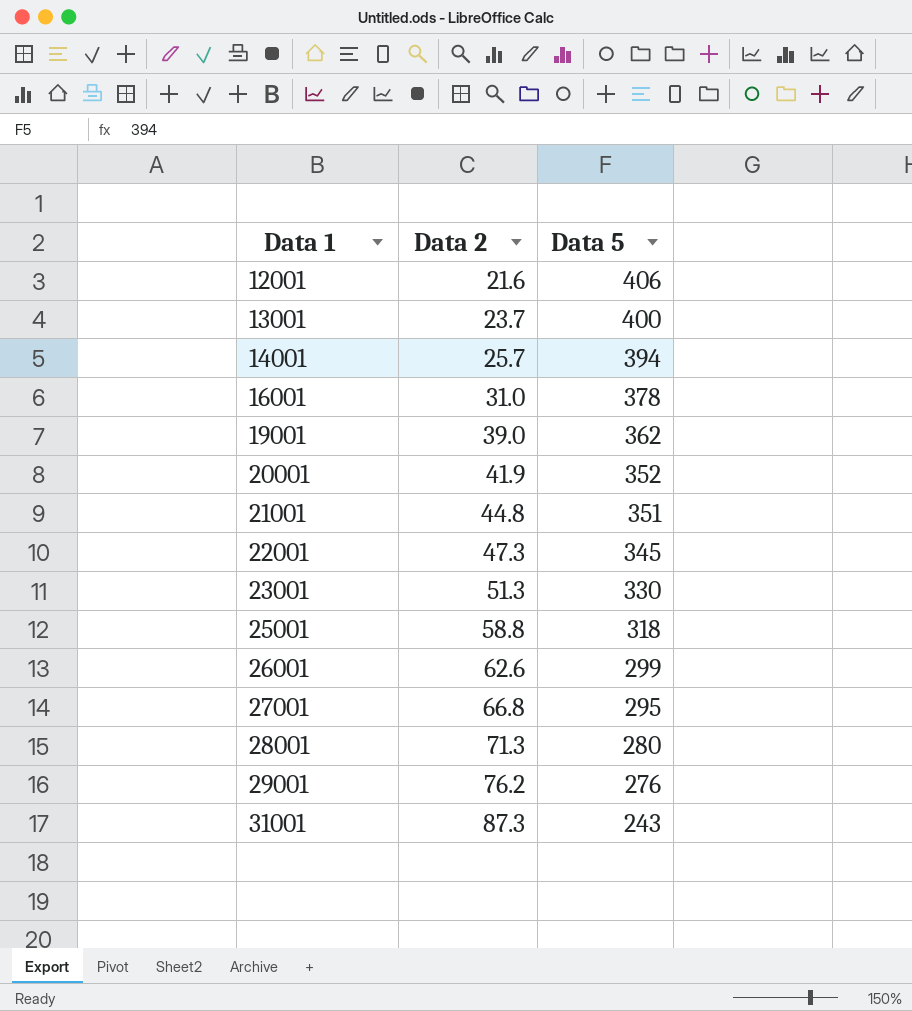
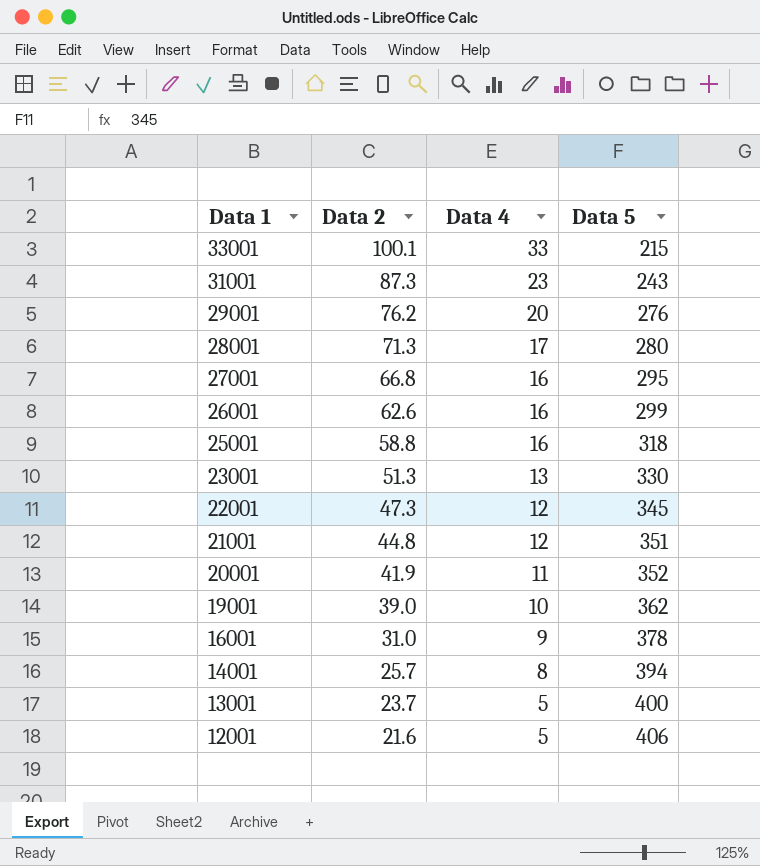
row order: Data 1 ascending -> Data 1 descending
column Data 4 | position: none -> 3
row 33001: none -> 100.1 | 33 | 215

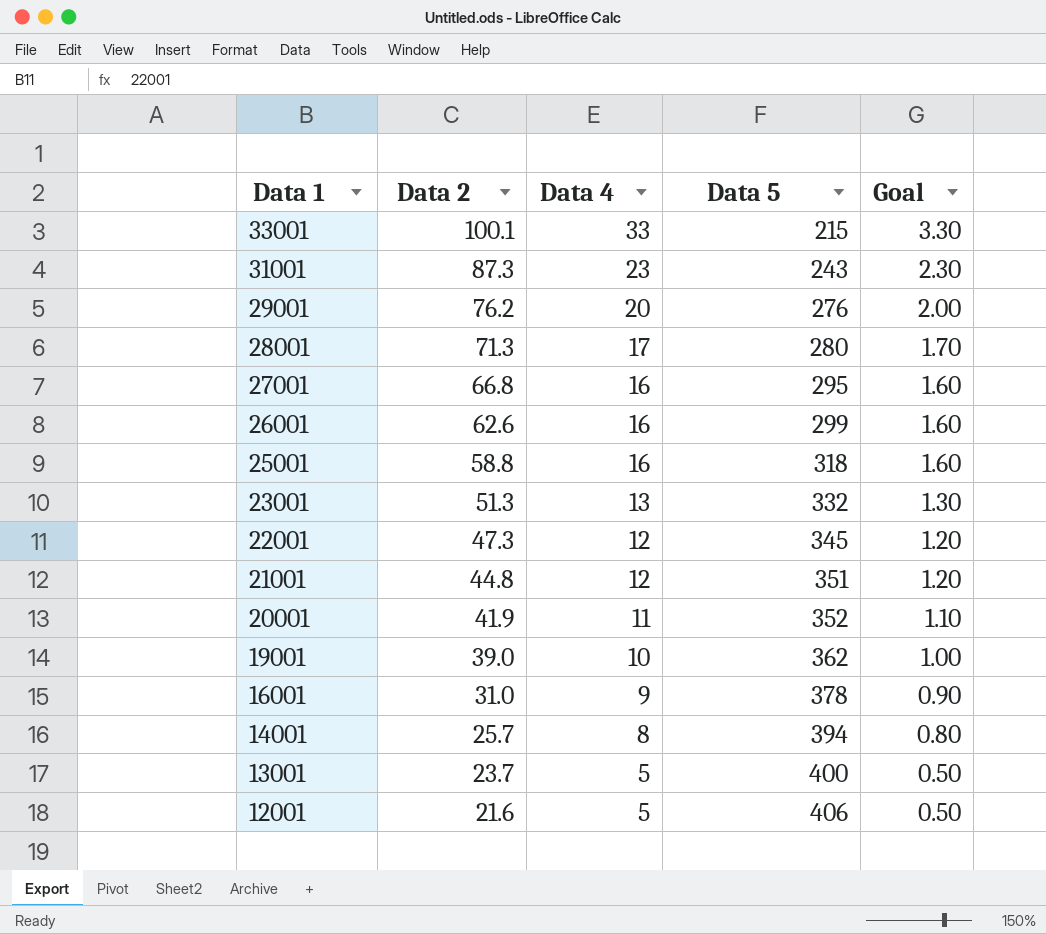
column Goal | formula: none -> [Data 4] * 0.1
23001 | Data 5: 330 -> 332

